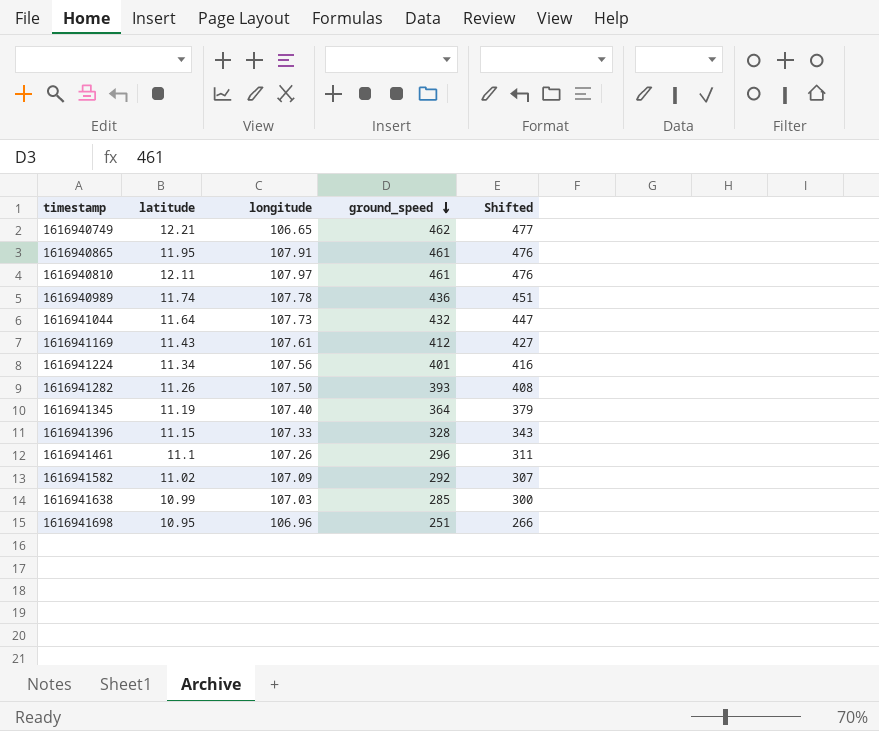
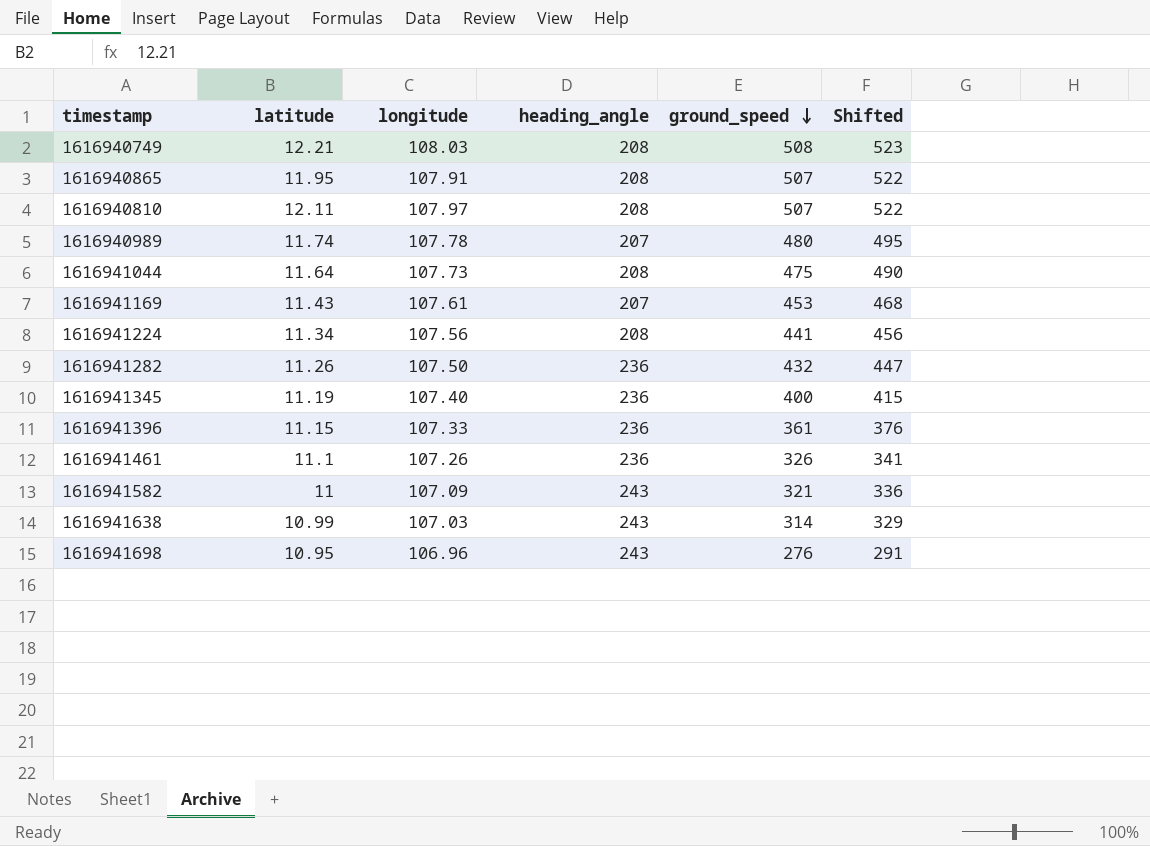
column heading_angle | position: none -> 4
1616940749 | longitude: 106.65 -> 108.03
1616940749 | ground_speed: 462 -> 508
1616940749 | Shifted: 477 -> 523
1616940865 | ground_speed: 461 -> 507
1616940865 | Shifted: 476 -> 522
1616940810 | ground_speed: 461 -> 507
1616940810 | Shifted: 476 -> 522
1616940989 | ground_speed: 436 -> 480
1616940989 | Shifted: 451 -> 495
1616941044 | ground_speed: 432 -> 475
1616941044 | Shifted: 447 -> 490
1616941169 | ground_speed: 412 -> 453
1616941169 | Shifted: 427 -> 468
1616941224 | ground_speed: 401 -> 441
1616941224 | Shifted: 416 -> 456
1616941282 | ground_speed: 393 -> 432
1616941282 | Shifted: 408 -> 447
1616941345 | ground_speed: 364 -> 400
1616941345 | Shifted: 379 -> 415
1616941396 | ground_speed: 328 -> 361
1616941396 | Shifted: 343 -> 376
1616941461 | ground_speed: 296 -> 326
1616941461 | Shifted: 311 -> 341
1616941582 | latitude: 11.02 -> 11
1616941582 | ground_speed: 292 -> 321
1616941582 | Shifted: 307 -> 336
1616941638 | ground_speed: 285 -> 314
1616941638 | Shifted: 300 -> 329
1616941698 | ground_speed: 251 -> 276
1616941698 | Shifted: 266 -> 291

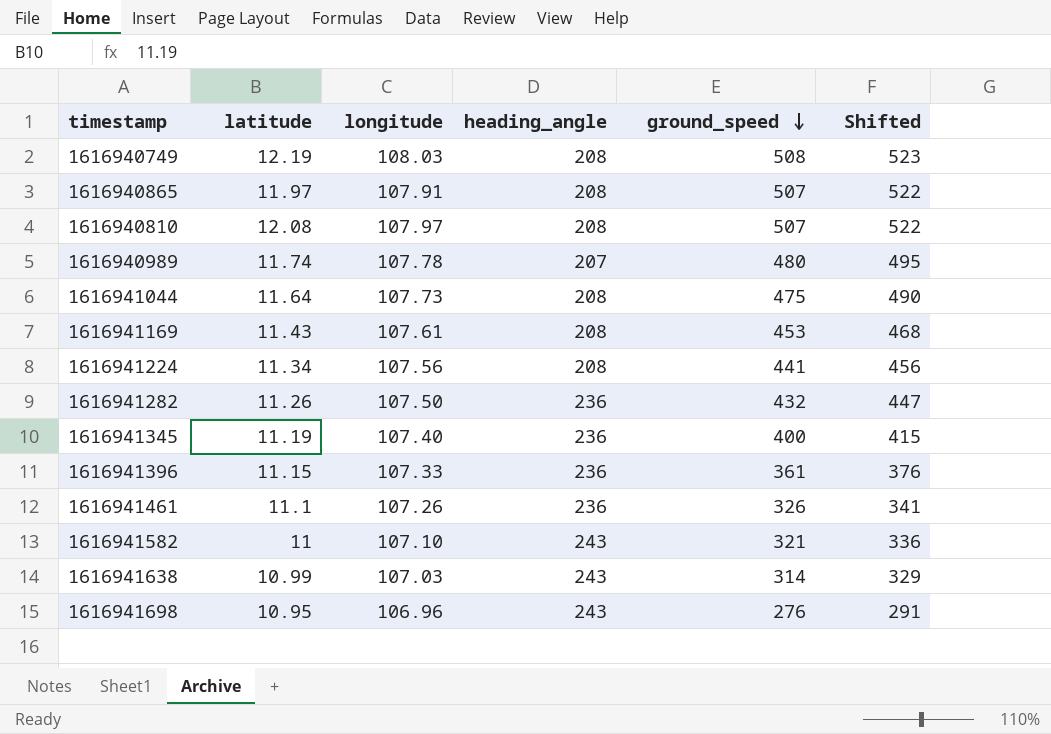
1616940749 | latitude: 12.21 -> 12.19
1616940865 | latitude: 11.95 -> 11.97
1616940810 | latitude: 12.11 -> 12.08
1616941169 | heading_angle: 207 -> 208
1616941582 | longitude: 107.09 -> 107.10

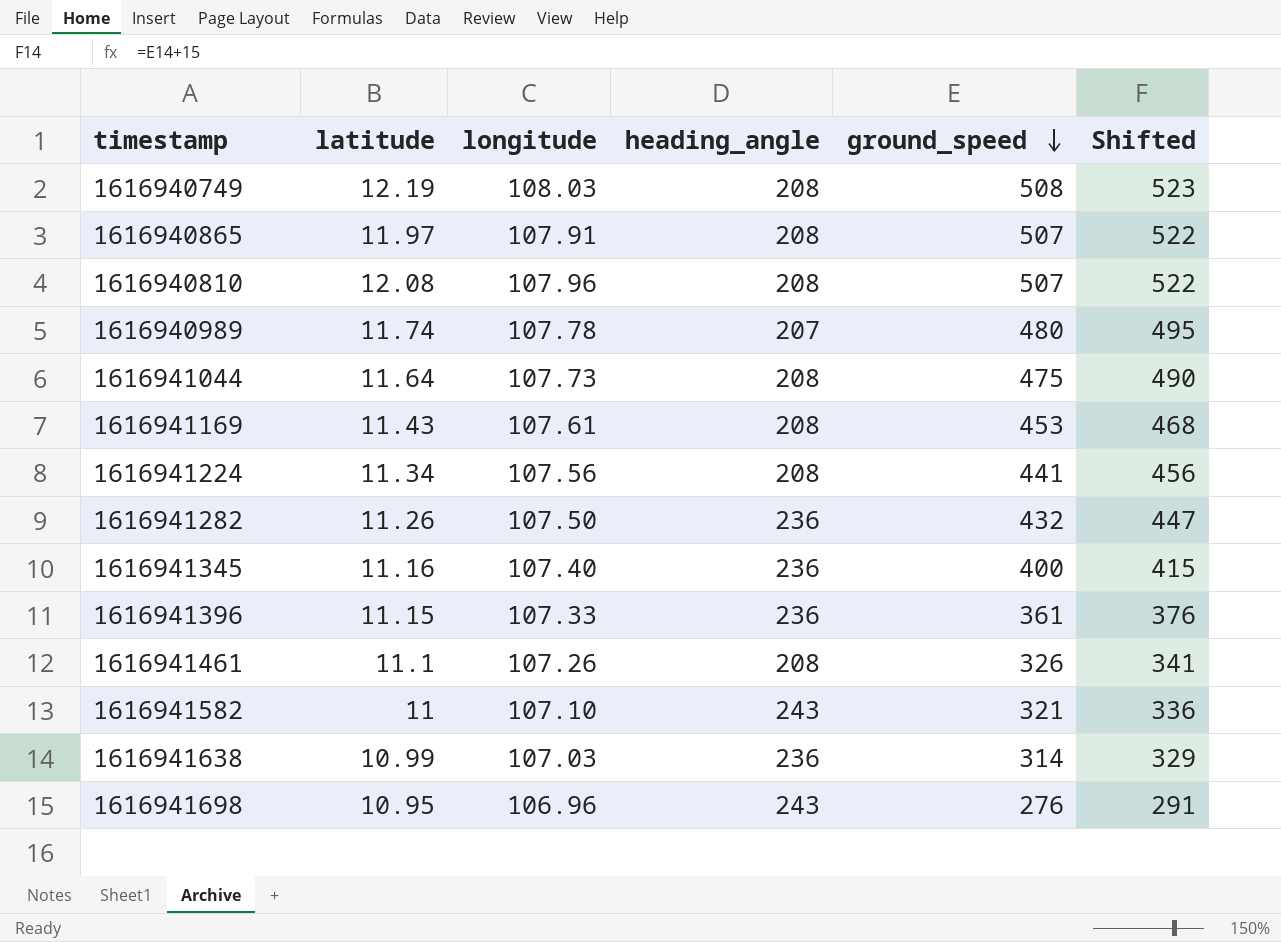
1616940810 | longitude: 107.97 -> 107.96
1616941345 | latitude: 11.19 -> 11.16
1616941461 | heading_angle: 236 -> 208
1616941638 | heading_angle: 243 -> 236

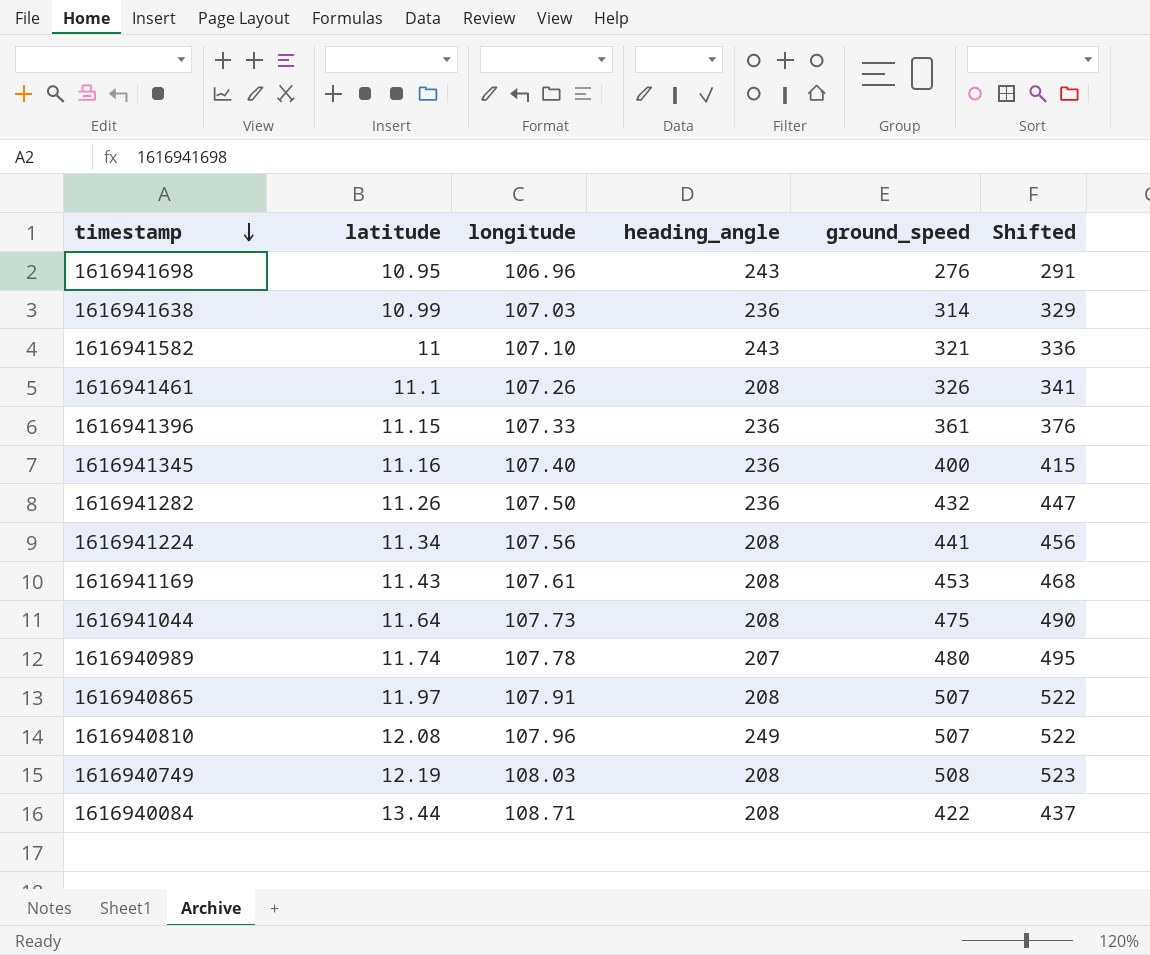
row order: ground_speed descending -> timestamp descending
1616940810 | heading_angle: 208 -> 249
row 1616940084: none -> 13.44 | 108.71 | 208 | 422 | 437

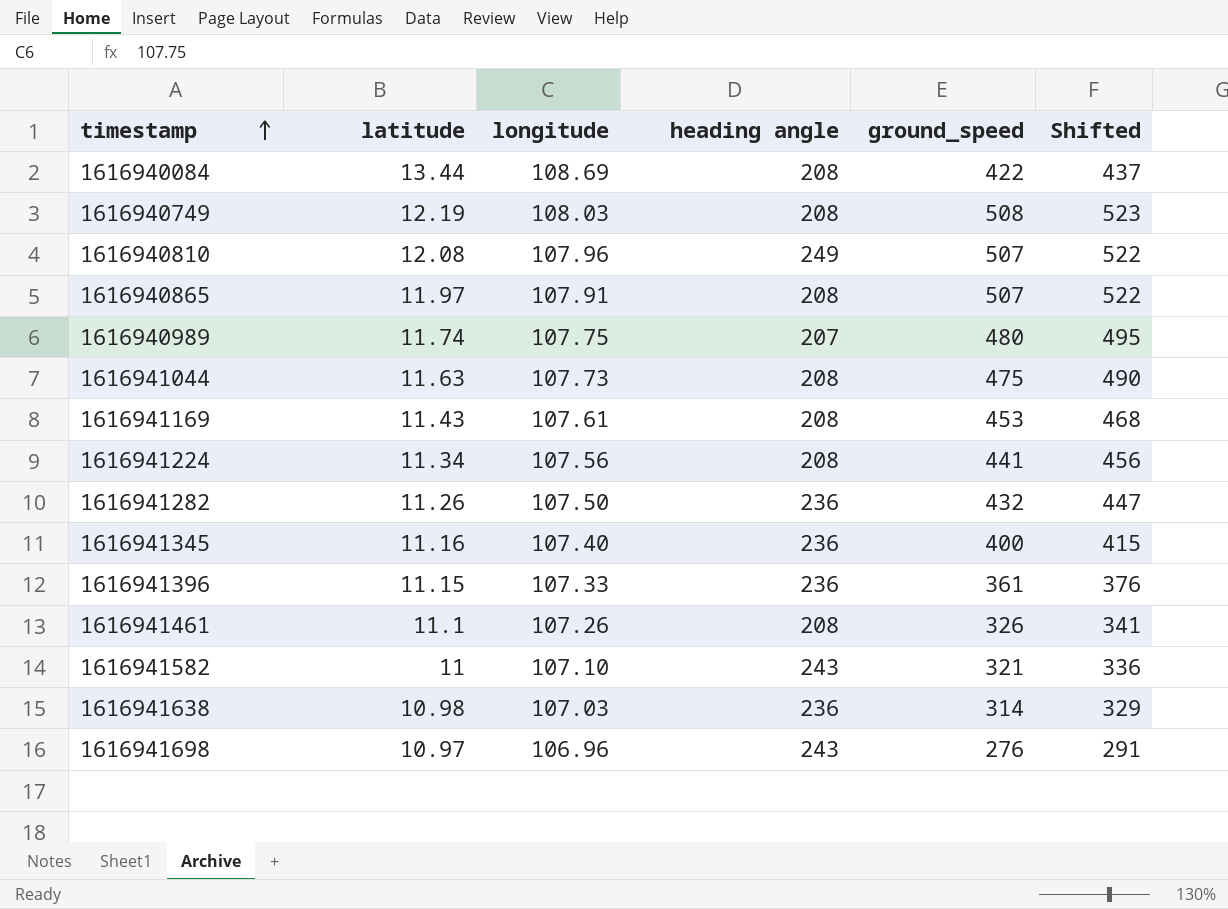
row order: timestamp descending -> timestamp ascending
column name: heading_angle -> heading angle
1616940084 | longitude: 108.71 -> 108.69
1616940989 | longitude: 107.78 -> 107.75
1616941044 | latitude: 11.64 -> 11.63
1616941638 | latitude: 10.99 -> 10.98
1616941698 | latitude: 10.95 -> 10.97

